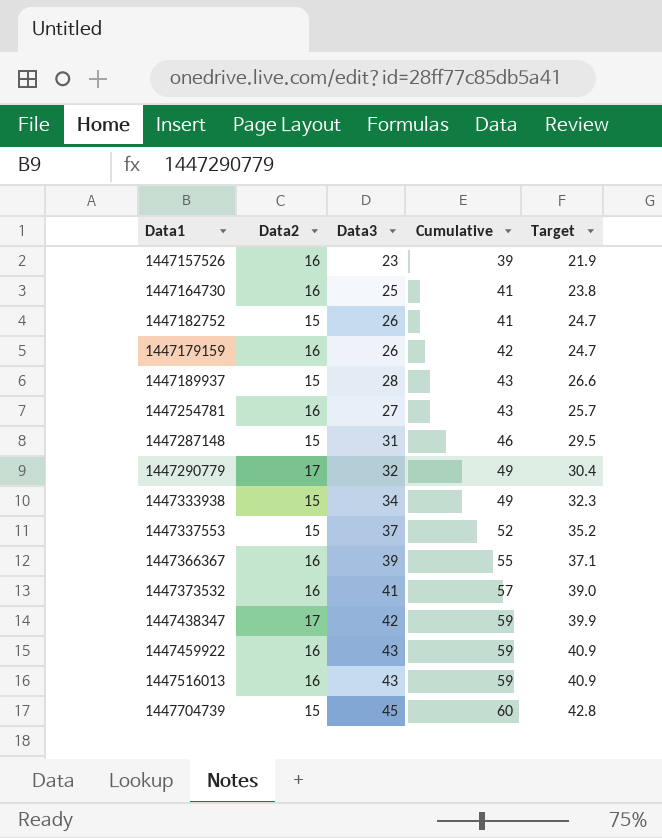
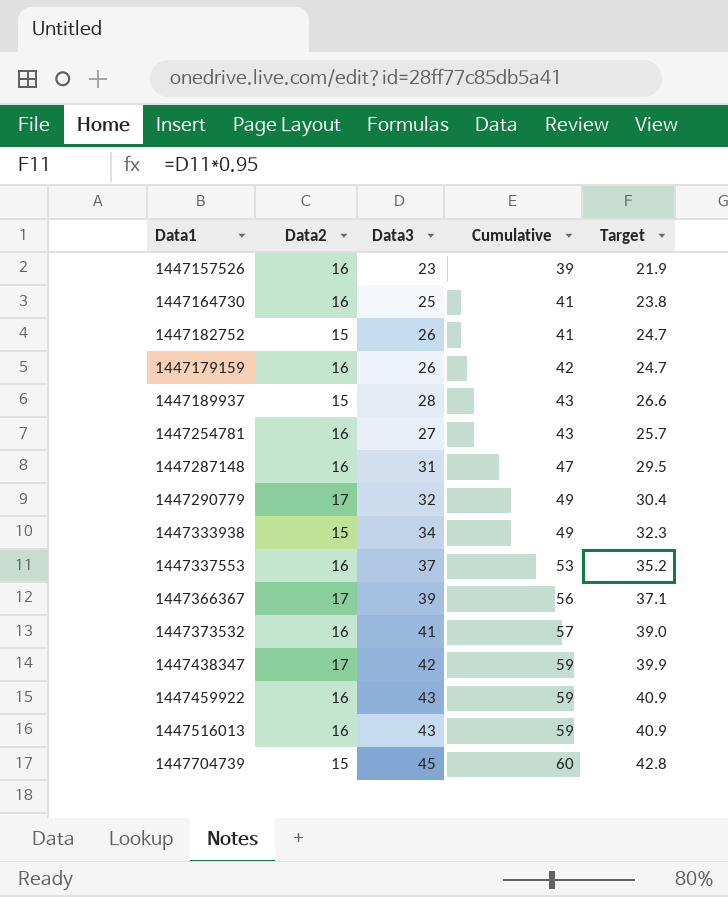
1447287148 | Data2: 15 -> 16
1447287148 | Cumulative: 46 -> 47
1447337553 | Data2: 15 -> 16
1447337553 | Cumulative: 52 -> 53
1447366367 | Data2: 16 -> 17
1447366367 | Cumulative: 55 -> 56

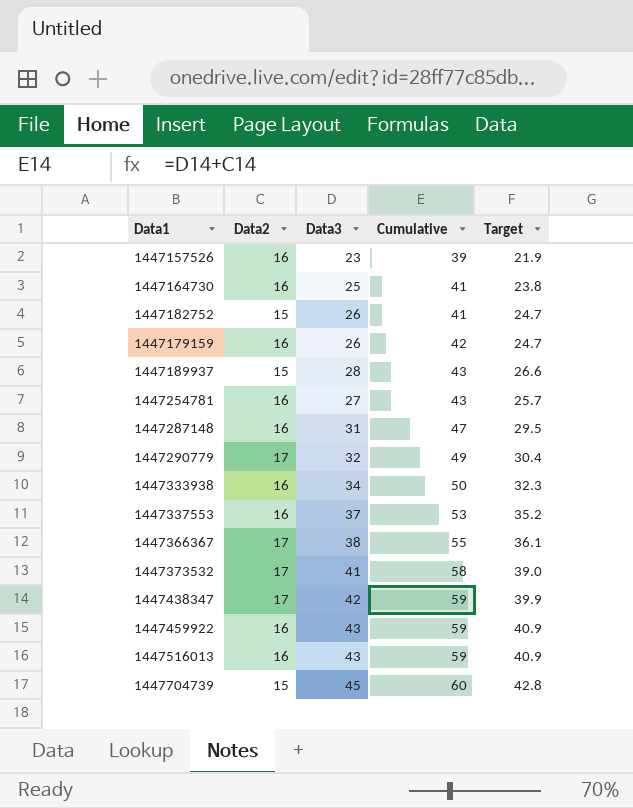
1447333938 | Data2: 15 -> 16
1447333938 | Cumulative: 49 -> 50
1447366367 | Data3: 39 -> 38
1447366367 | Cumulative: 56 -> 55
1447366367 | Target: 37.1 -> 36.1
1447373532 | Data2: 16 -> 17
1447373532 | Cumulative: 57 -> 58

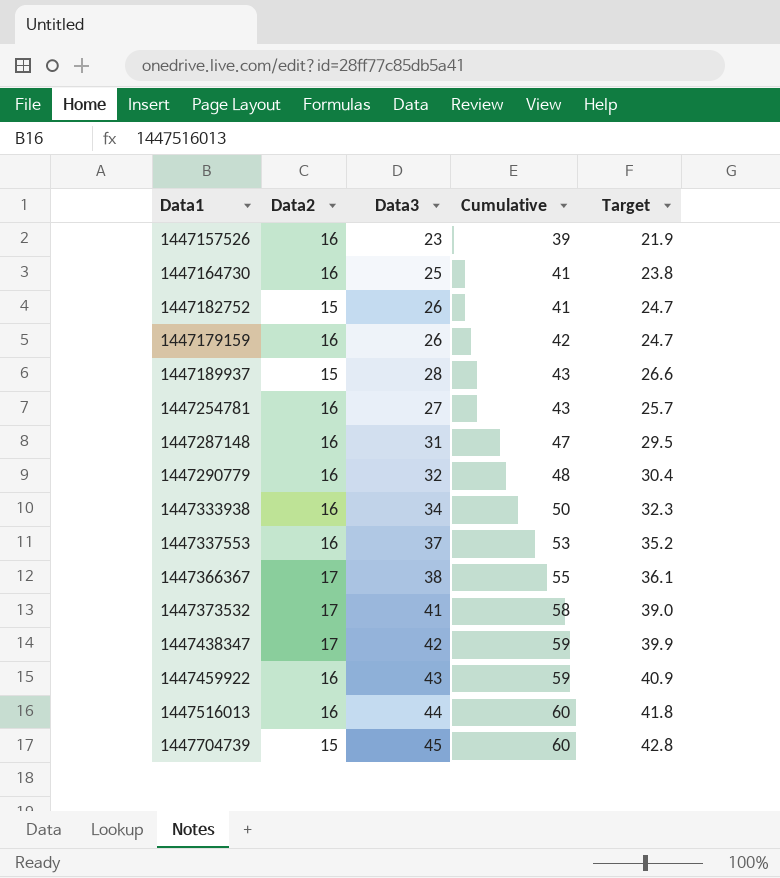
1447290779 | Data2: 17 -> 16
1447290779 | Cumulative: 49 -> 48
1447516013 | Data3: 43 -> 44
1447516013 | Cumulative: 59 -> 60
1447516013 | Target: 40.9 -> 41.8

